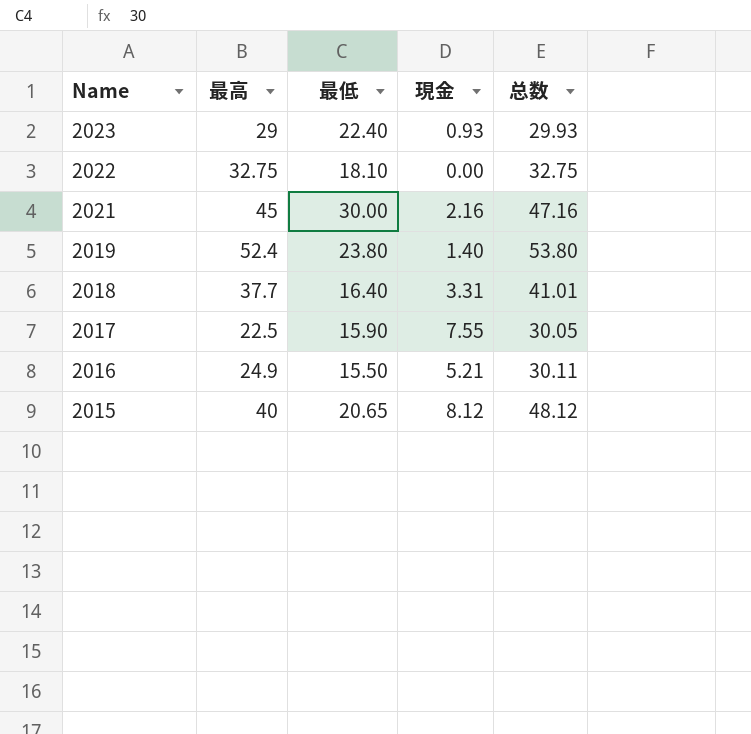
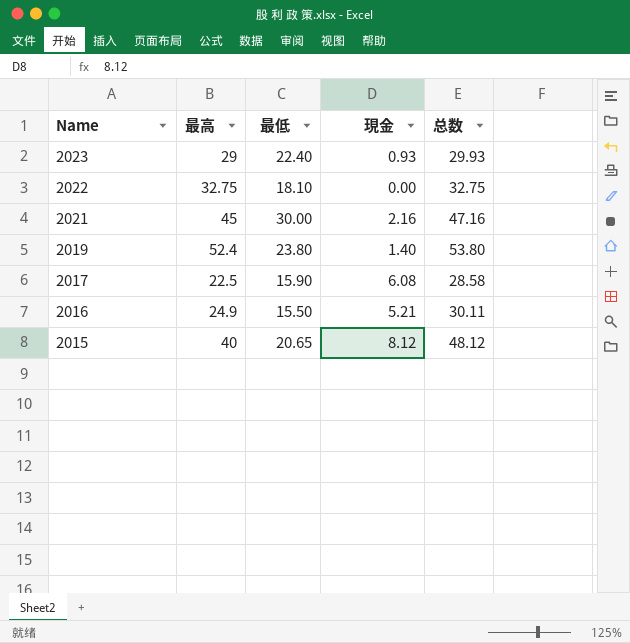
row 2018: 37.7 | 16.40 | 3.31 | 41.01 -> none
2017 | 現金: 7.55 -> 6.08
2017 | 总数: 30.05 -> 28.58

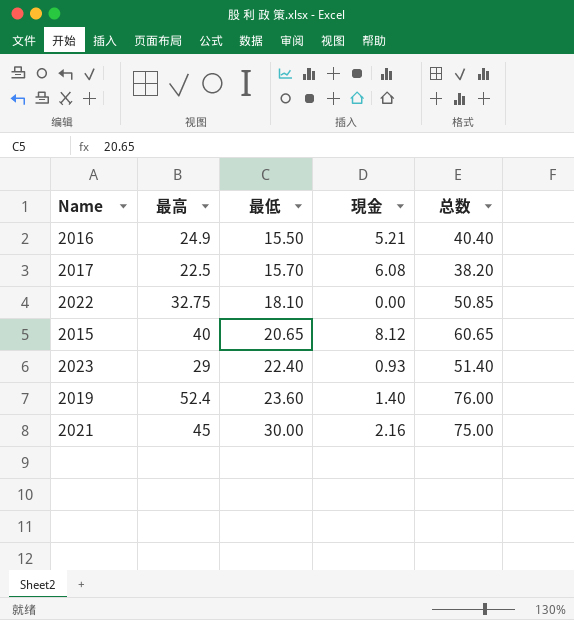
row order: Name descending -> 最低 ascending
column 总数 | formula: [最高] + [現金] -> [最高] + [最低]
2017 | 最低: 15.90 -> 15.70
2019 | 最低: 23.80 -> 23.60

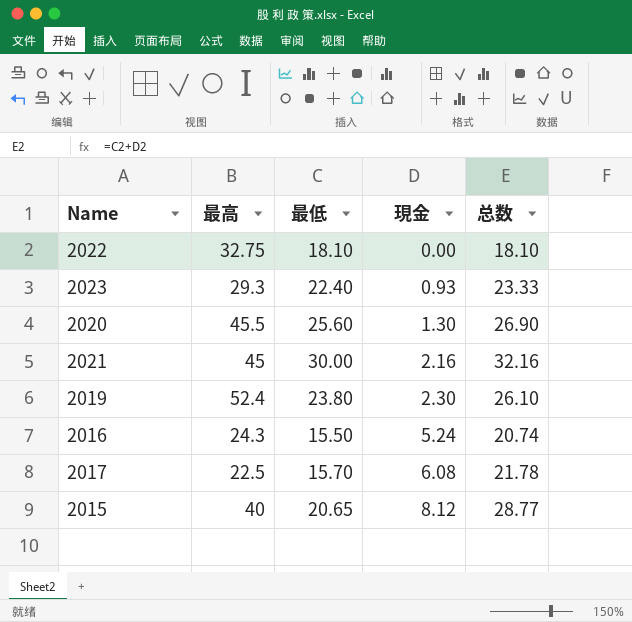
row order: 最低 ascending -> 現金 ascending
column 总数 | formula: [最高] + [最低] -> [最低] + [現金]
2023 | 最高: 29 -> 29.3
row 2020: none -> 45.5 | 25.60 | 1.30 | 26.90
2019 | 最低: 23.60 -> 23.80
2019 | 現金: 1.40 -> 2.30
2016 | 最高: 24.9 -> 24.3
2016 | 現金: 5.21 -> 5.24

